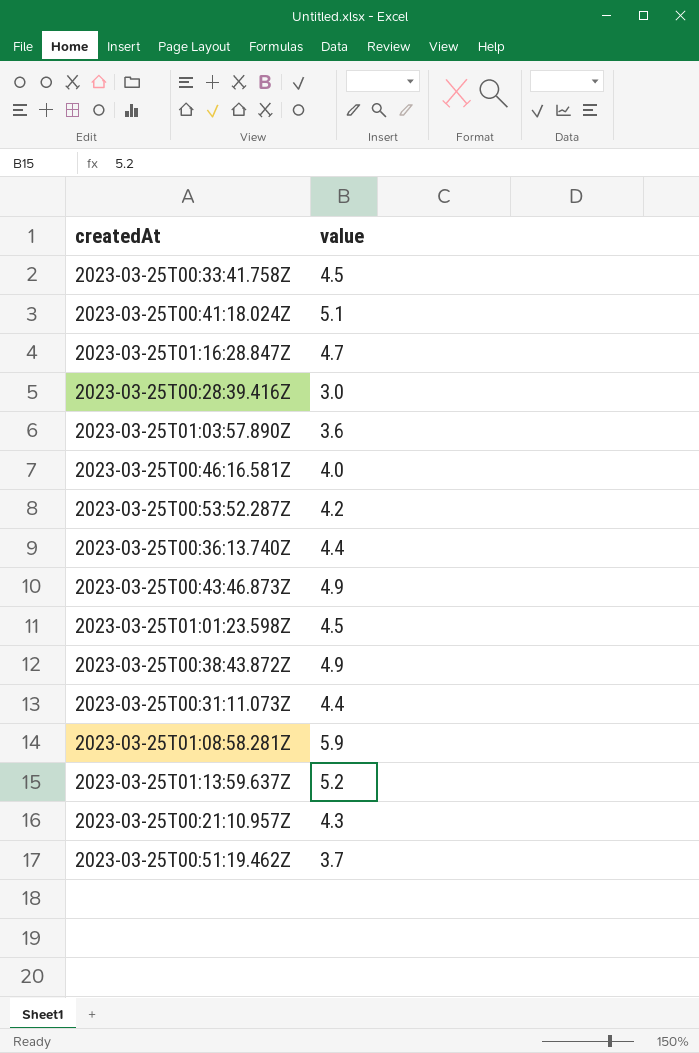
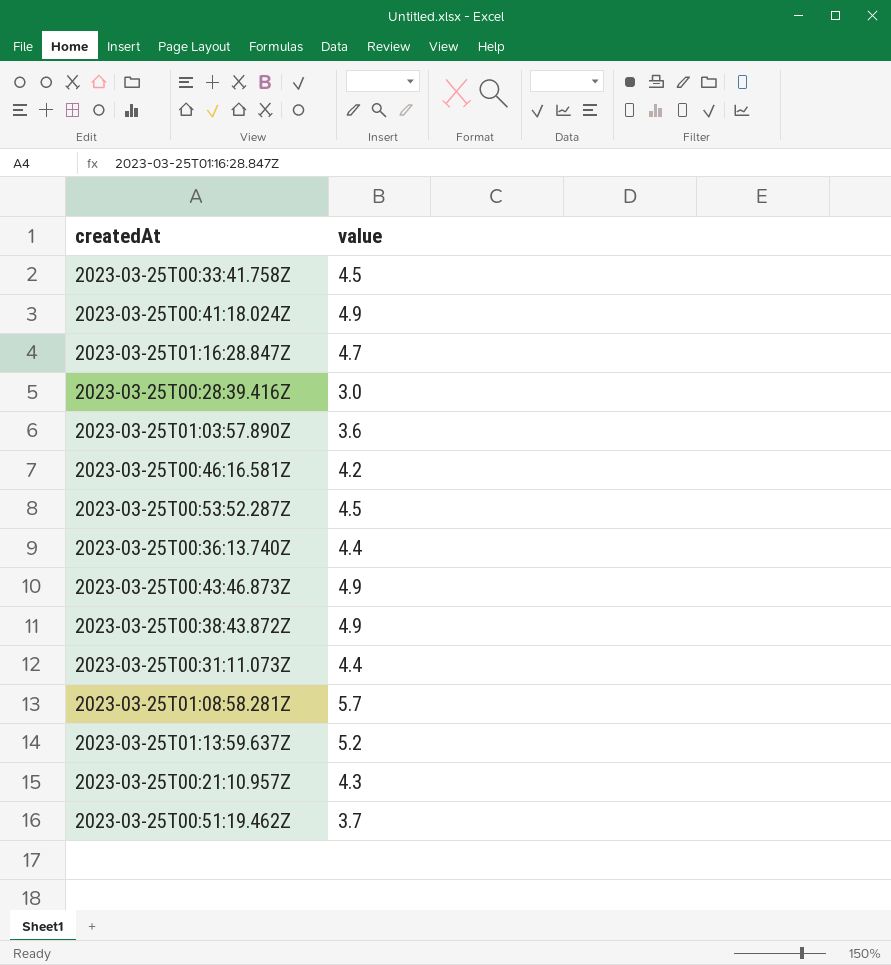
row 2023-03-25T01:01:23.598Z: 4.5 -> none
2023-03-25T00:41:18.024Z | value: 5.1 -> 4.9
2023-03-25T00:46:16.581Z | value: 4.0 -> 4.2
2023-03-25T00:53:52.287Z | value: 4.2 -> 4.5
2023-03-25T01:08:58.281Z | value: 5.9 -> 5.7

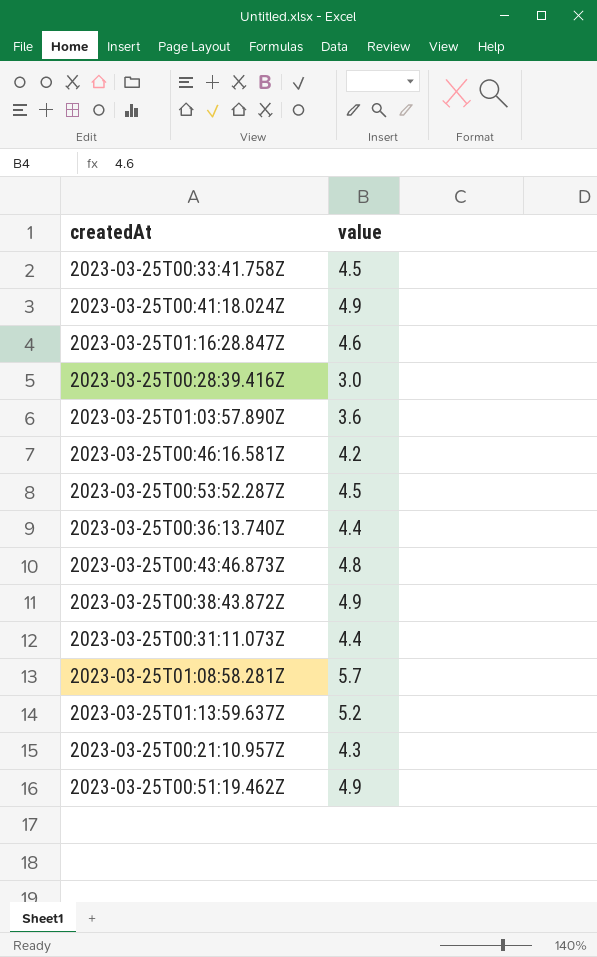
2023-03-25T01:16:28.847Z | value: 4.7 -> 4.6
2023-03-25T00:43:46.873Z | value: 4.9 -> 4.8
2023-03-25T00:51:19.462Z | value: 3.7 -> 4.9

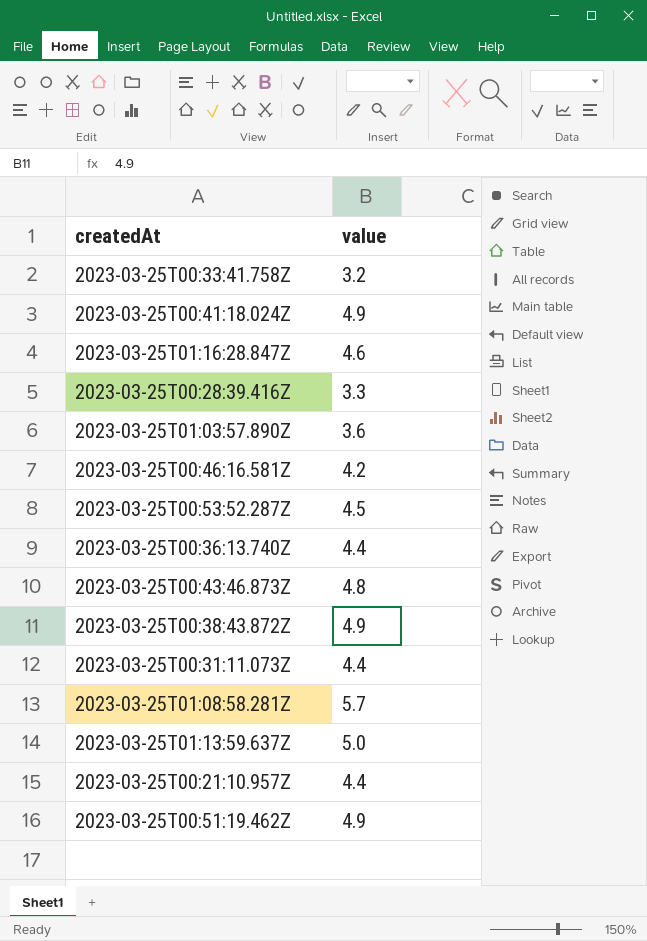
2023-03-25T00:33:41.758Z | value: 4.5 -> 3.2
2023-03-25T00:28:39.416Z | value: 3.0 -> 3.3
2023-03-25T01:13:59.637Z | value: 5.2 -> 5.0
2023-03-25T00:21:10.957Z | value: 4.3 -> 4.4

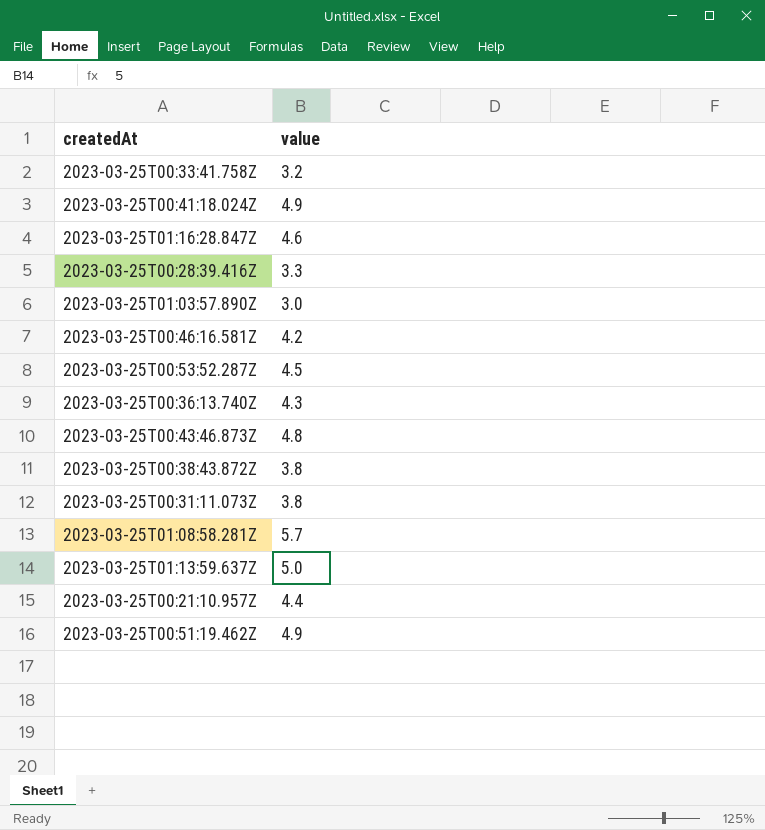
2023-03-25T01:03:57.890Z | value: 3.6 -> 3.0
2023-03-25T00:36:13.740Z | value: 4.4 -> 4.3
2023-03-25T00:38:43.872Z | value: 4.9 -> 3.8
2023-03-25T00:31:11.073Z | value: 4.4 -> 3.8

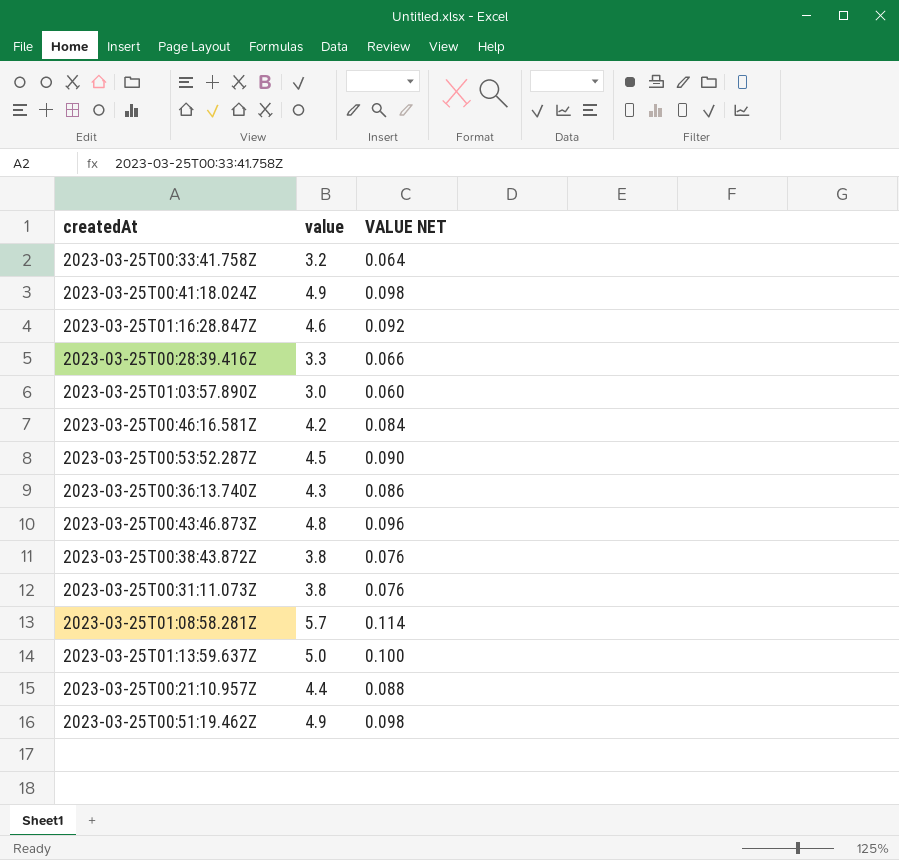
column VALUE NET | formula: none -> [value] * 0.02

